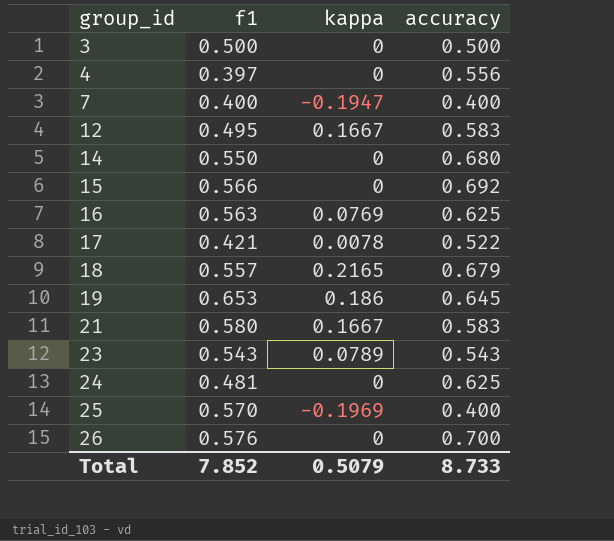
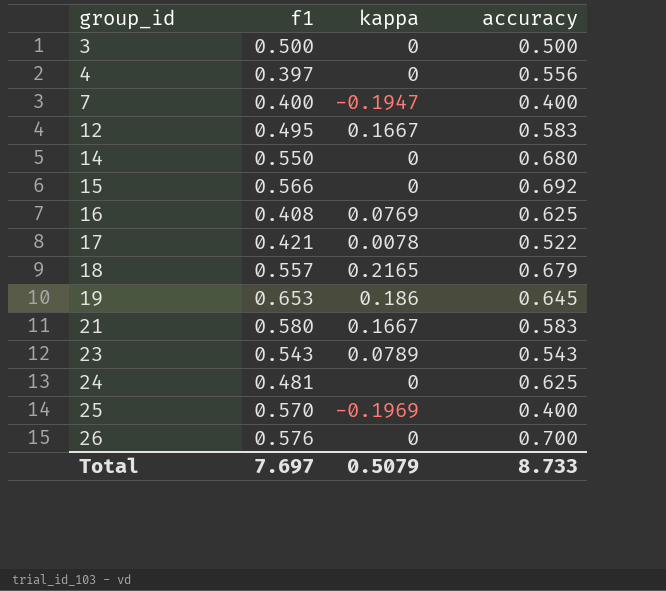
16 | f1: 0.563 -> 0.408
Total | f1: 7.852 -> 7.697

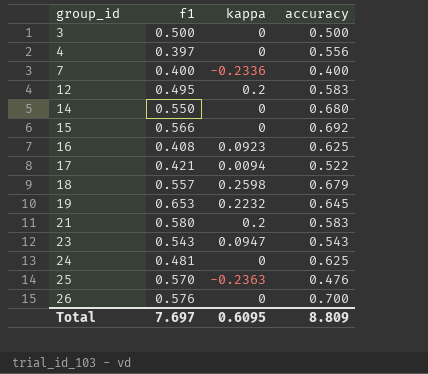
7 | kappa: -0.1947 -> -0.2336
12 | kappa: 0.1667 -> 0.2
16 | kappa: 0.0769 -> 0.0923
17 | kappa: 0.0078 -> 0.0094
18 | kappa: 0.2165 -> 0.2598
19 | kappa: 0.186 -> 0.2232
21 | kappa: 0.1667 -> 0.2
23 | kappa: 0.0789 -> 0.0947
25 | kappa: -0.1969 -> -0.2363
25 | accuracy: 0.400 -> 0.476
Total | kappa: 0.5079 -> 0.6095
Total | accuracy: 8.733 -> 8.809

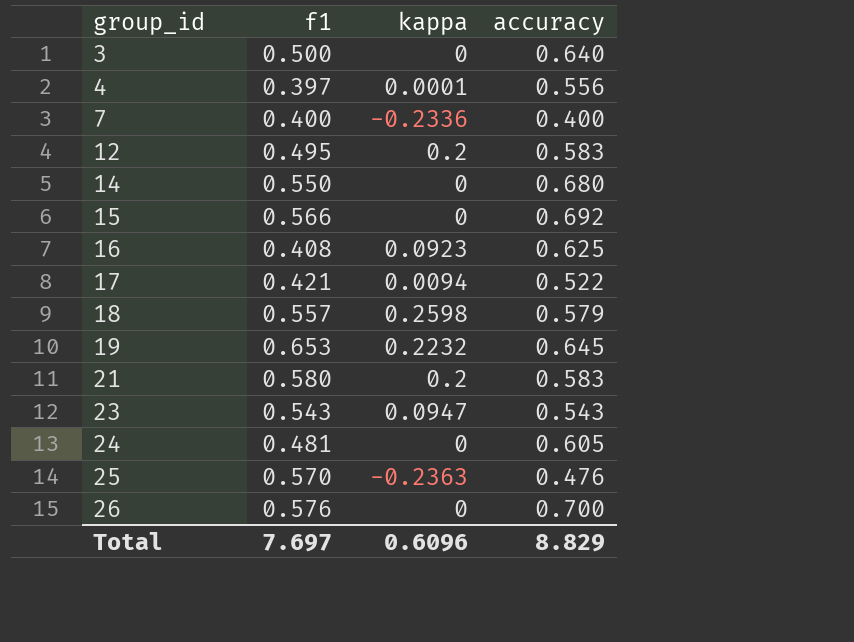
3 | accuracy: 0.500 -> 0.640
4 | kappa: 0 -> 0.0001
18 | accuracy: 0.679 -> 0.579
24 | accuracy: 0.625 -> 0.605
Total | kappa: 0.6095 -> 0.6096
Total | accuracy: 8.809 -> 8.829

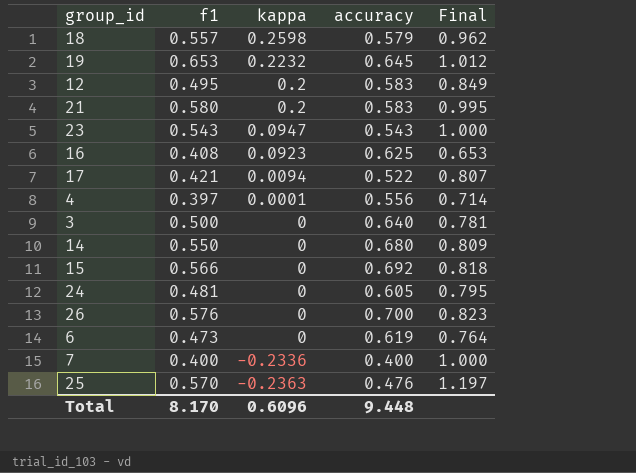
row order: group_id ascending -> kappa descending
column Final | formula: none -> [f1] / [accuracy]
row 6: none -> 0.473 | 0 | 0.619 | 0.764
Total | f1: 7.697 -> 8.170
Total | accuracy: 8.829 -> 9.448

